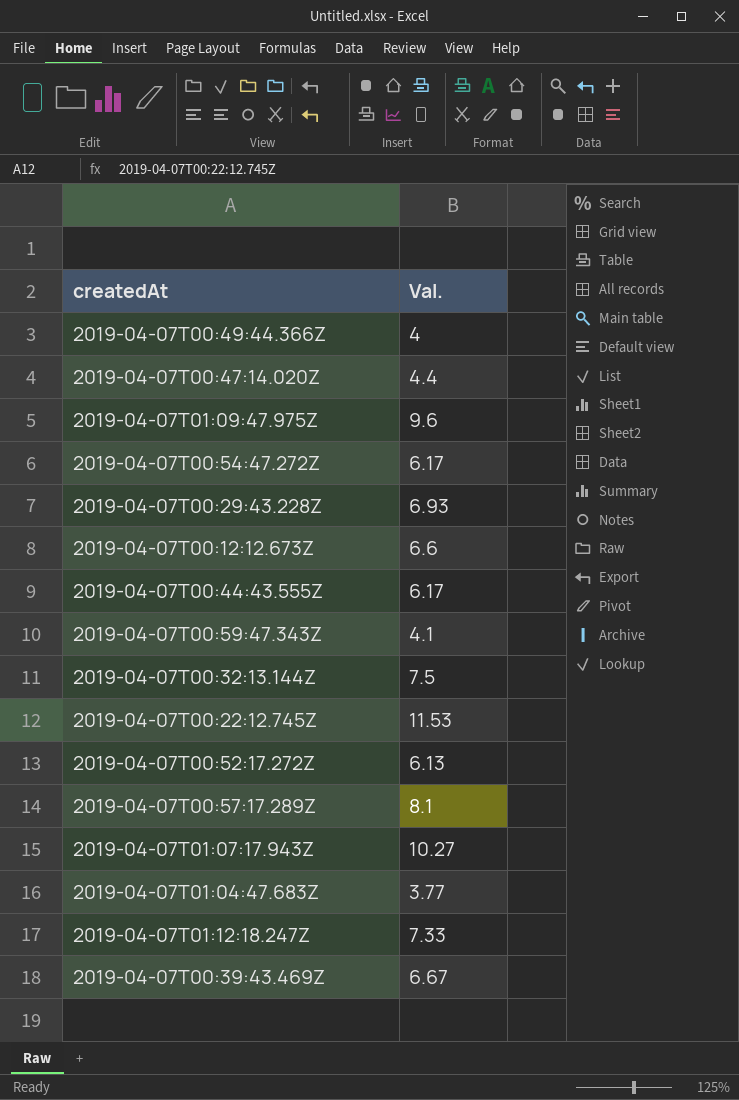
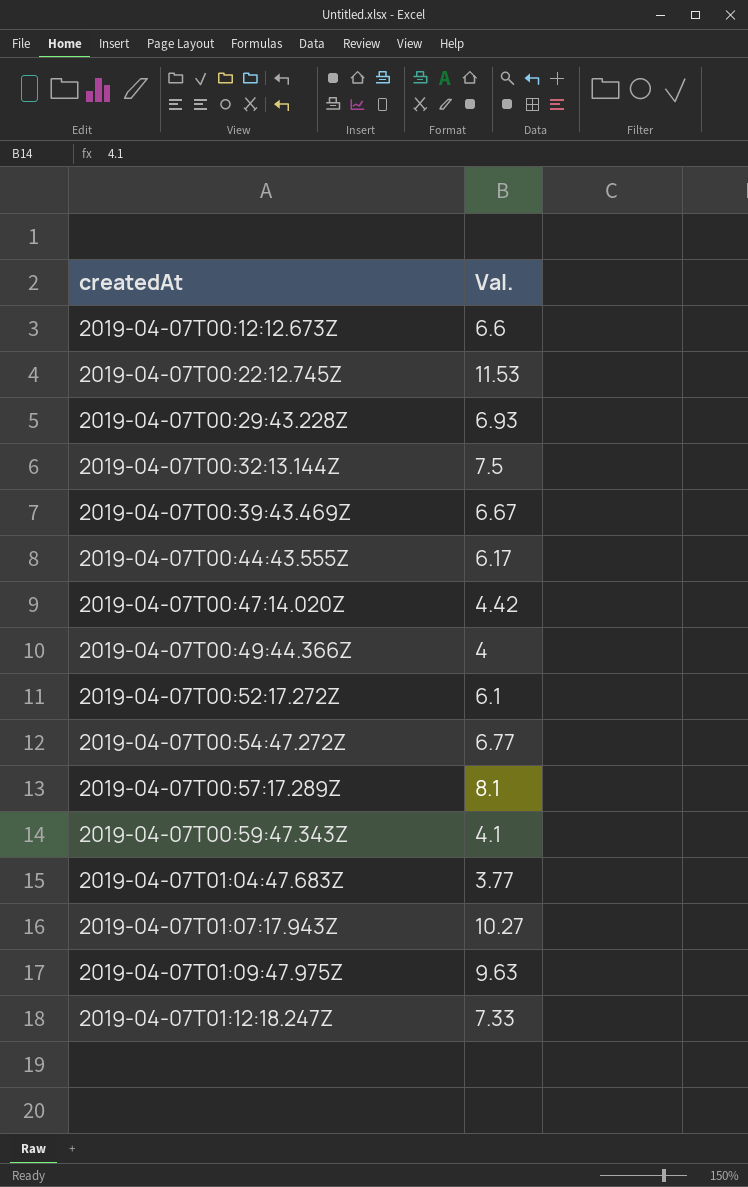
row order: none -> createdAt ascending
2019-04-07T00:47:14.020Z | Val.: 4.4 -> 4.42
2019-04-07T00:52:17.272Z | Val.: 6.13 -> 6.1
2019-04-07T00:54:47.272Z | Val.: 6.17 -> 6.77
2019-04-07T01:09:47.975Z | Val.: 9.6 -> 9.63

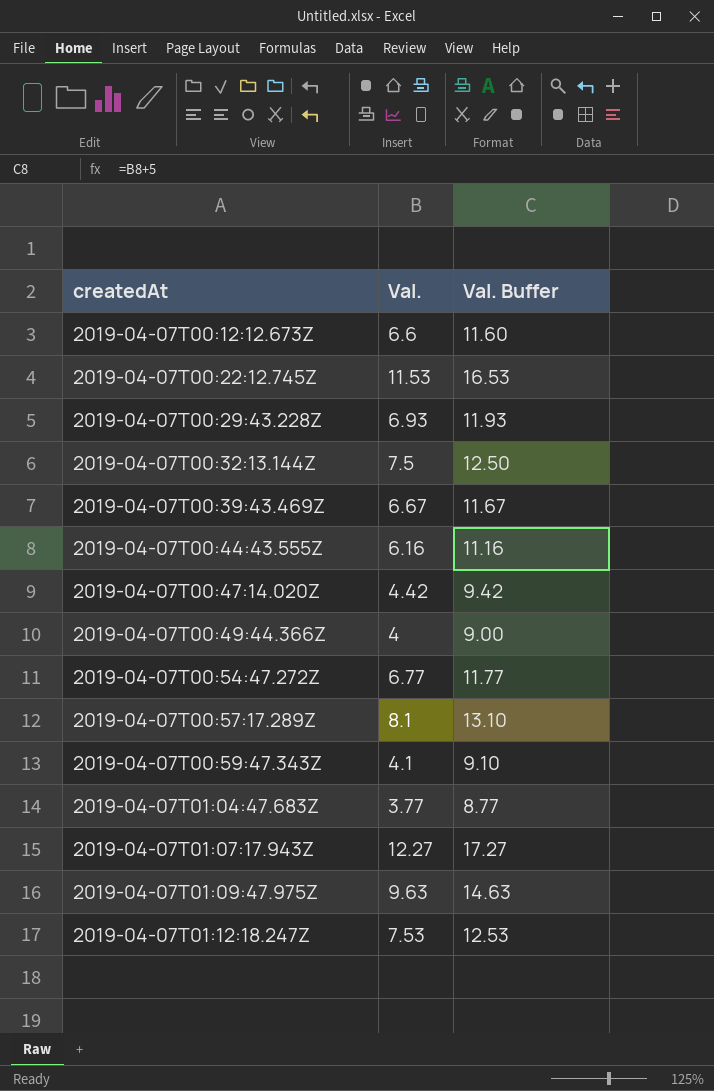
column Val. Buffer | formula: none -> [Val.] + 5
row 2019-04-07T00:52:17.272Z: 6.1 -> none
2019-04-07T00:44:43.555Z | Val.: 6.17 -> 6.16
2019-04-07T01:07:17.943Z | Val.: 10.27 -> 12.27
2019-04-07T01:12:18.247Z | Val.: 7.33 -> 7.53

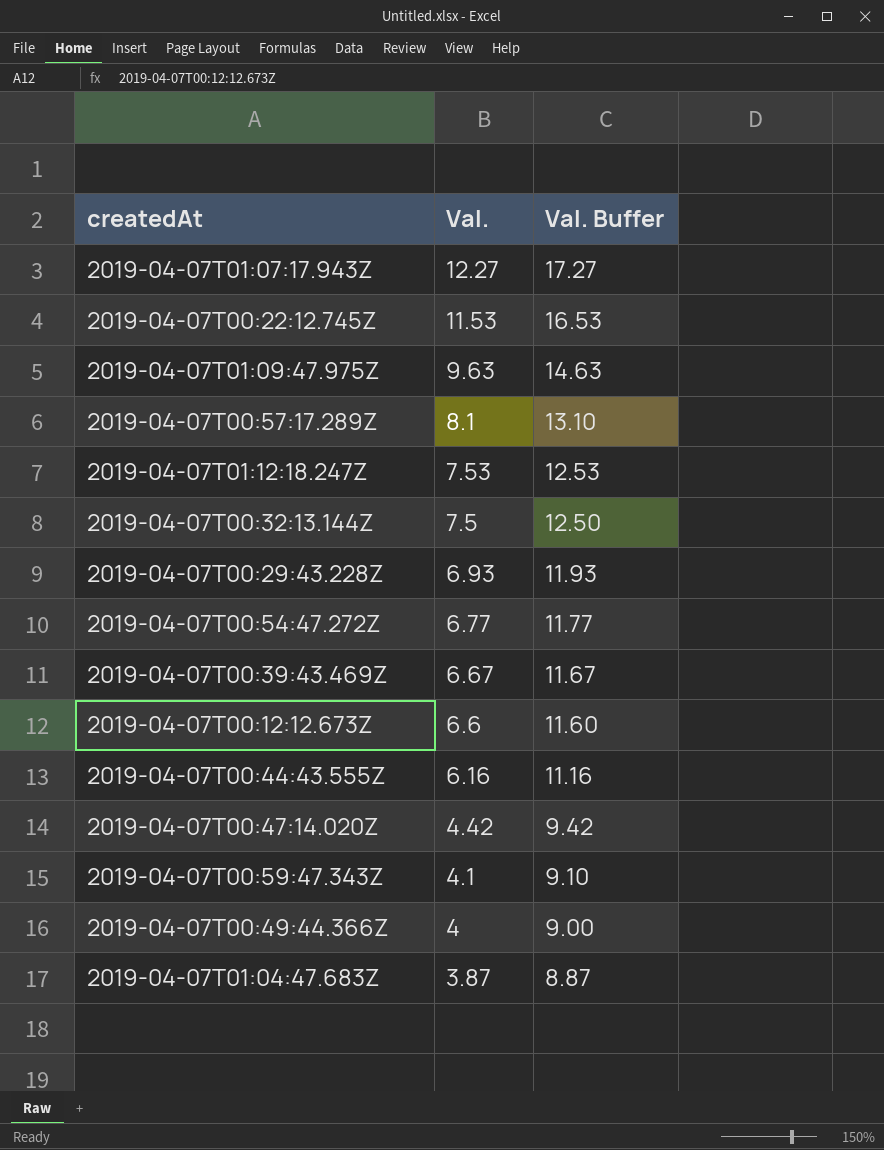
row order: createdAt ascending -> Val. descending
2019-04-07T01:04:47.683Z | Val.: 3.77 -> 3.87
2019-04-07T01:04:47.683Z | Val. Buffer: 8.77 -> 8.87

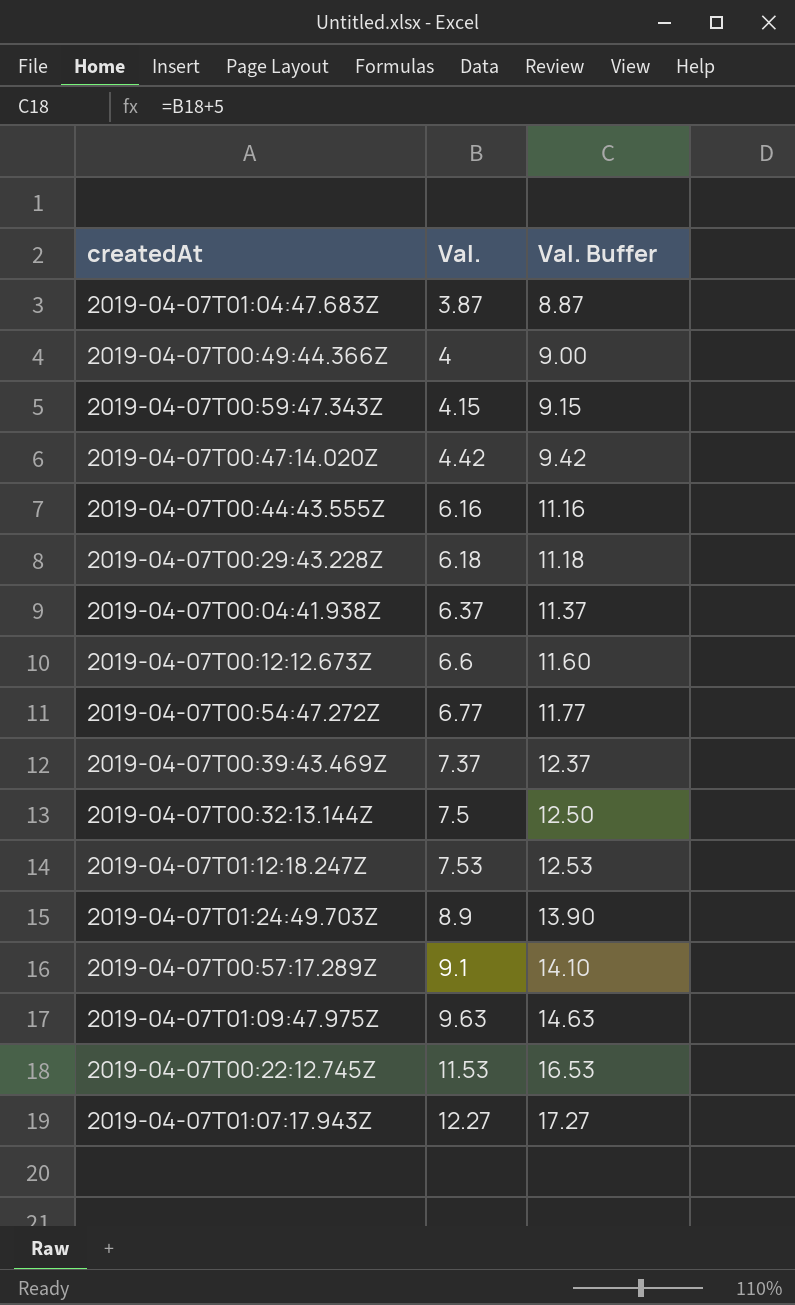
row order: Val. descending -> Val. ascending
2019-04-07T00:59:47.343Z | Val.: 4.1 -> 4.15
2019-04-07T00:59:47.343Z | Val. Buffer: 9.10 -> 9.15
2019-04-07T00:29:43.228Z | Val.: 6.93 -> 6.18
2019-04-07T00:29:43.228Z | Val. Buffer: 11.93 -> 11.18
row 2019-04-07T00:04:41.938Z: none -> 6.37 | 11.37
2019-04-07T00:39:43.469Z | Val.: 6.67 -> 7.37
2019-04-07T00:39:43.469Z | Val. Buffer: 11.67 -> 12.37
row 2019-04-07T01:24:49.703Z: none -> 8.9 | 13.90
2019-04-07T00:57:17.289Z | Val.: 8.1 -> 9.1
2019-04-07T00:57:17.289Z | Val. Buffer: 13.10 -> 14.10

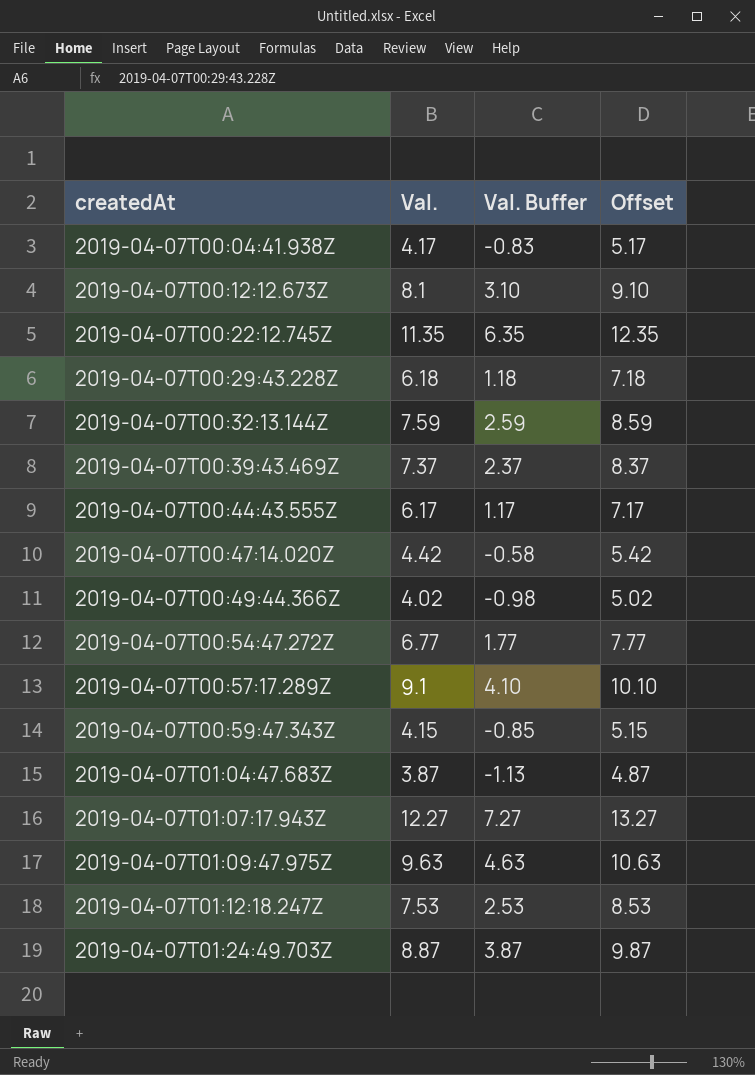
row order: Val. ascending -> createdAt ascending
column Val. Buffer | formula: [Val.] + 5 -> [Val.] - 5
column Offset | formula: none -> [Val.] + 1
2019-04-07T00:04:41.938Z | Val.: 6.37 -> 4.17
2019-04-07T00:12:12.673Z | Val.: 6.6 -> 8.1
2019-04-07T00:22:12.745Z | Val.: 11.53 -> 11.35
2019-04-07T00:32:13.144Z | Val.: 7.5 -> 7.59
2019-04-07T00:44:43.555Z | Val.: 6.16 -> 6.17
2019-04-07T00:49:44.366Z | Val.: 4 -> 4.02
2019-04-07T01:24:49.703Z | Val.: 8.9 -> 8.87

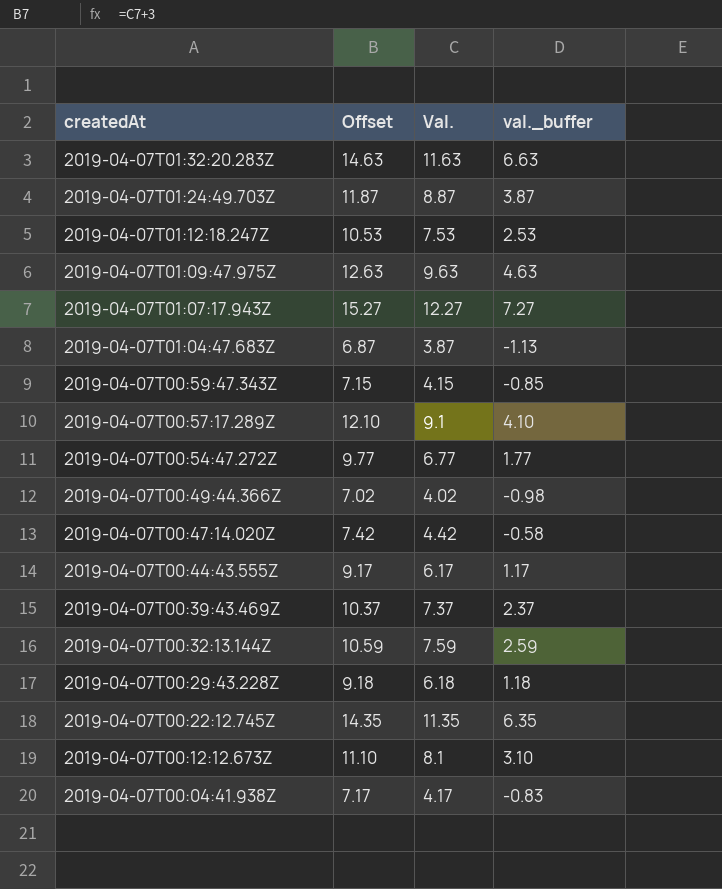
row order: createdAt ascending -> createdAt descending
column Offset | formula: [Val.] + 1 -> [Val.] + 3
column Offset | position: 4 -> 2
column name: Val. Buffer -> val._buffer
row 2019-04-07T01:32:20.283Z: none -> 14.63 | 11.63 | 6.63

